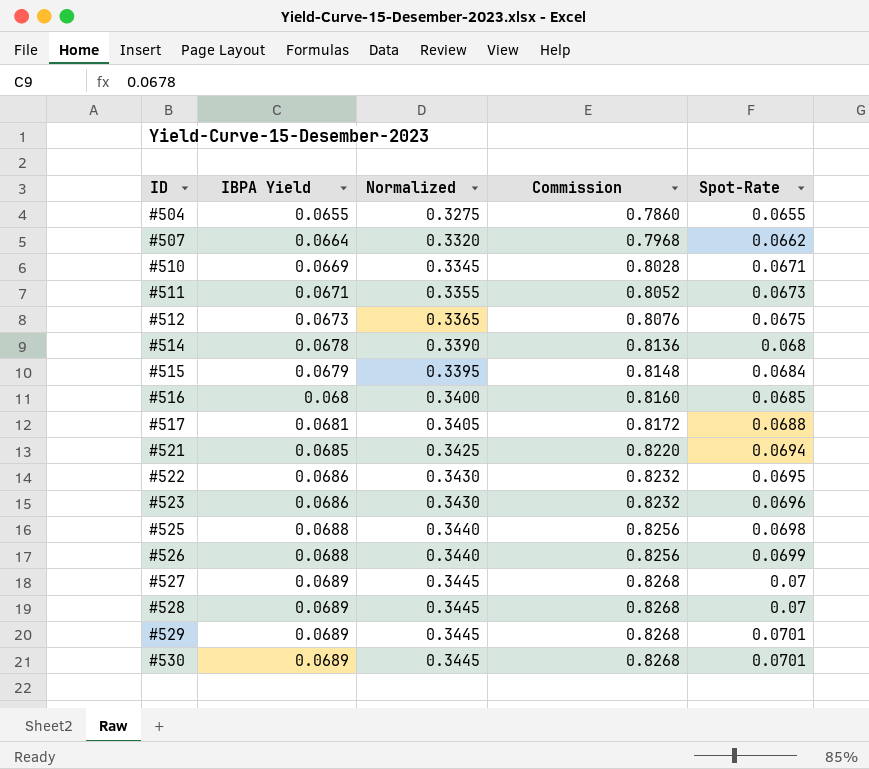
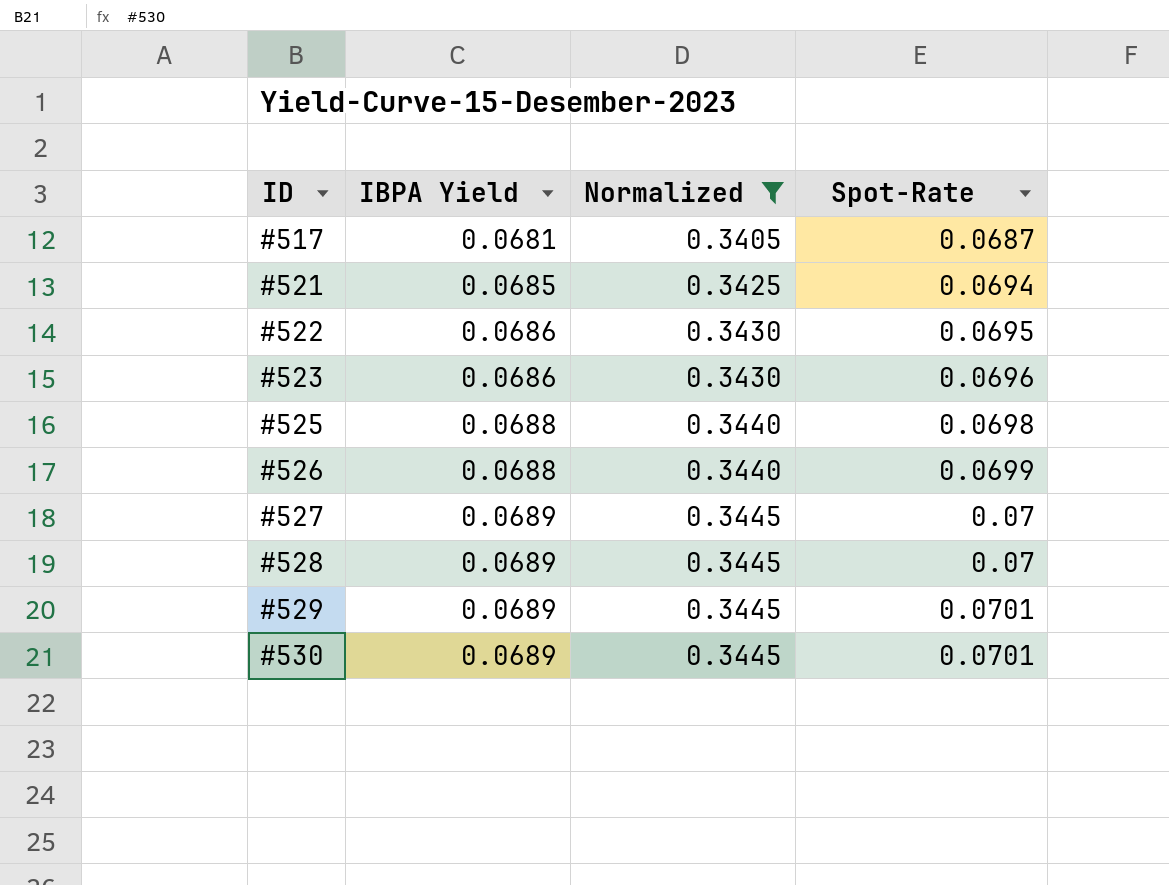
filter: none -> Normalized >= 0.3405
column Commission | formula: [IBPA Yield] * 12 -> none
#517 | Spot-Rate: 0.0688 -> 0.0687

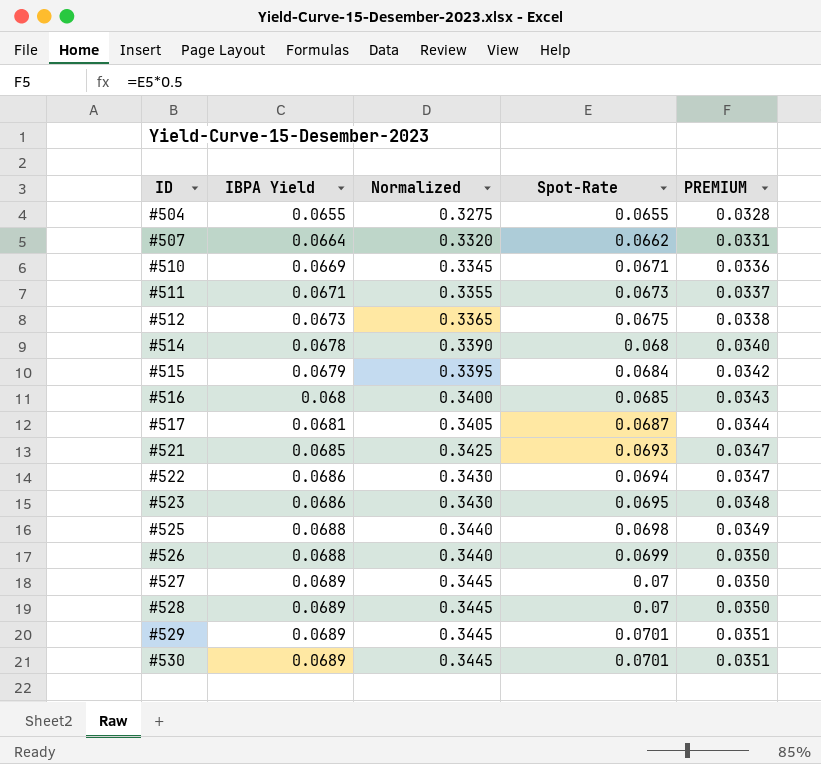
filter: Normalized >= 0.3405 -> none
column PREMIUM | formula: none -> [Spot-Rate] * 0.5
#521 | Spot-Rate: 0.0694 -> 0.0693
#522 | Spot-Rate: 0.0695 -> 0.0694
#523 | Spot-Rate: 0.0696 -> 0.0695

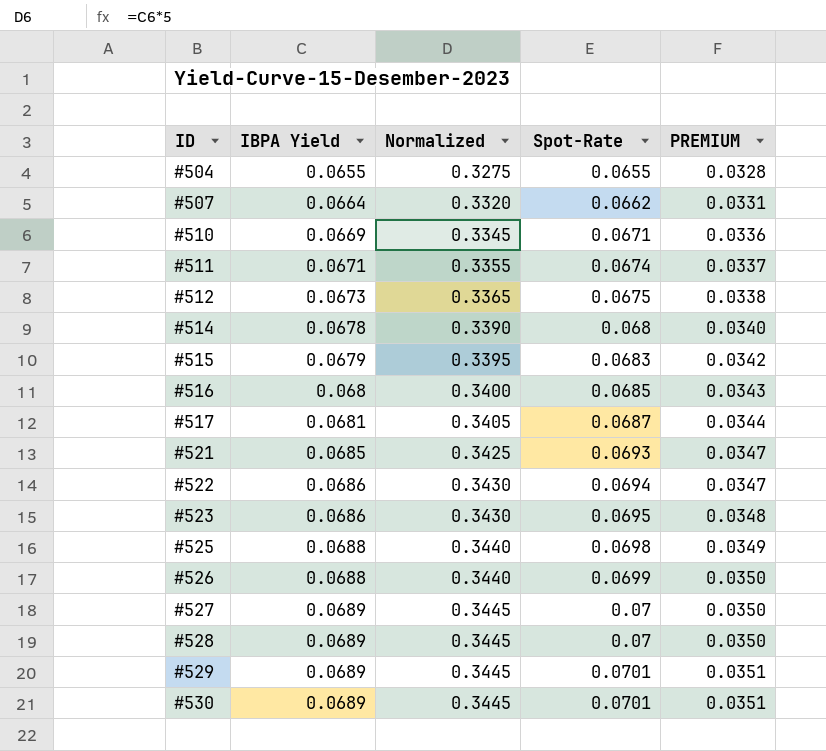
#511 | Spot-Rate: 0.0673 -> 0.0674
#515 | Spot-Rate: 0.0684 -> 0.0683

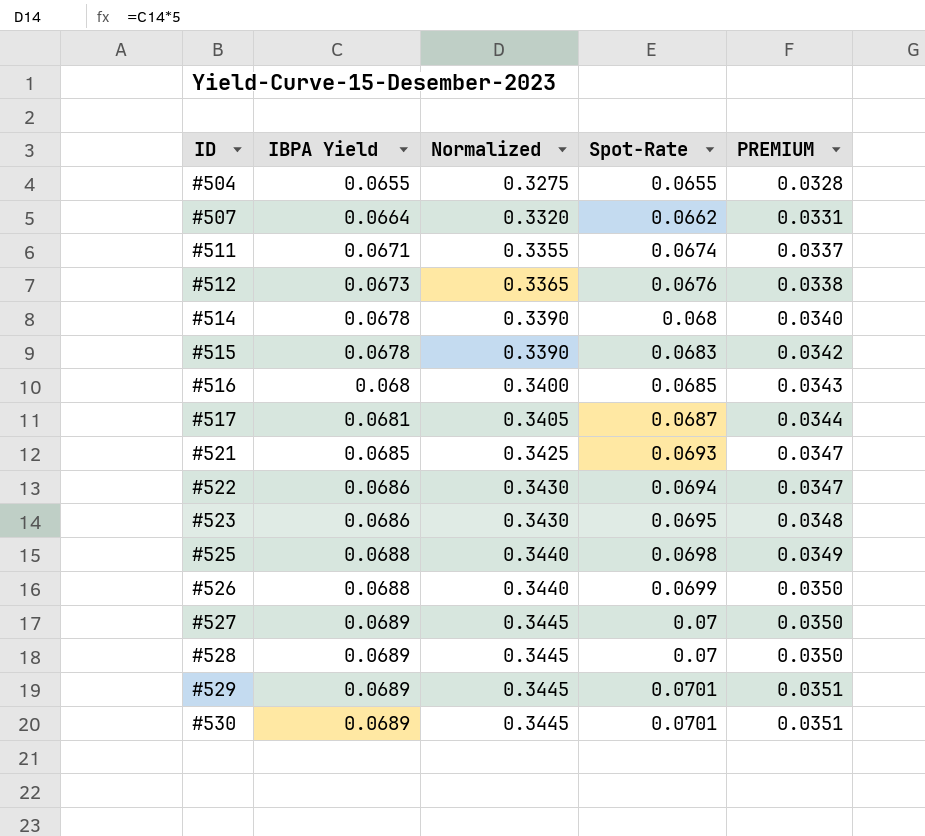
row #510: 0.0669 | 0.3345 | 0.0671 | 0.0336 -> none
#512 | Spot-Rate: 0.0675 -> 0.0676
#515 | IBPA Yield: 0.0679 -> 0.0678
#515 | Normalized: 0.3395 -> 0.3390

